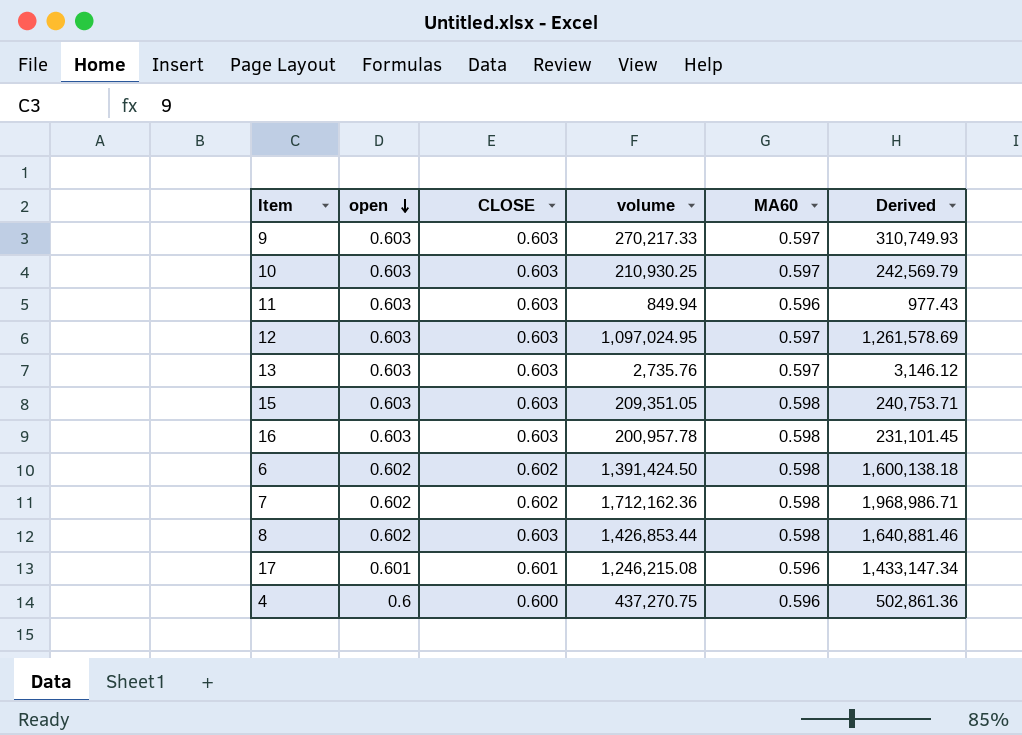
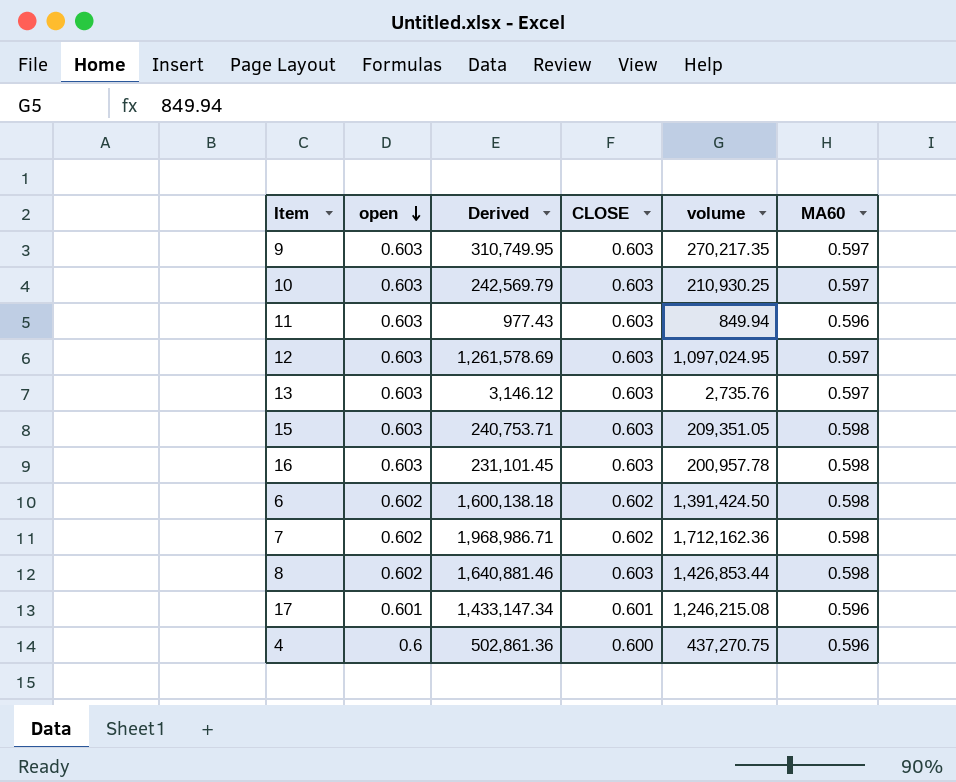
column Derived | position: 6 -> 3
9 | Derived: 310,749.93 -> 310,749.95
9 | volume: 270,217.33 -> 270,217.35

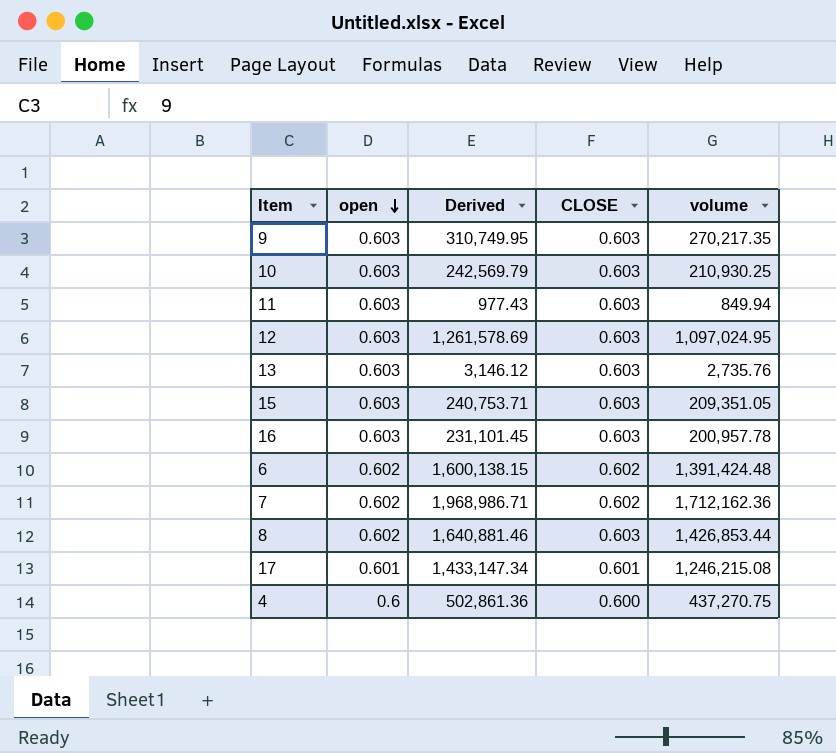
column MA60 | position: 6 -> none
6 | Derived: 1,600,138.18 -> 1,600,138.15
6 | volume: 1,391,424.50 -> 1,391,424.48

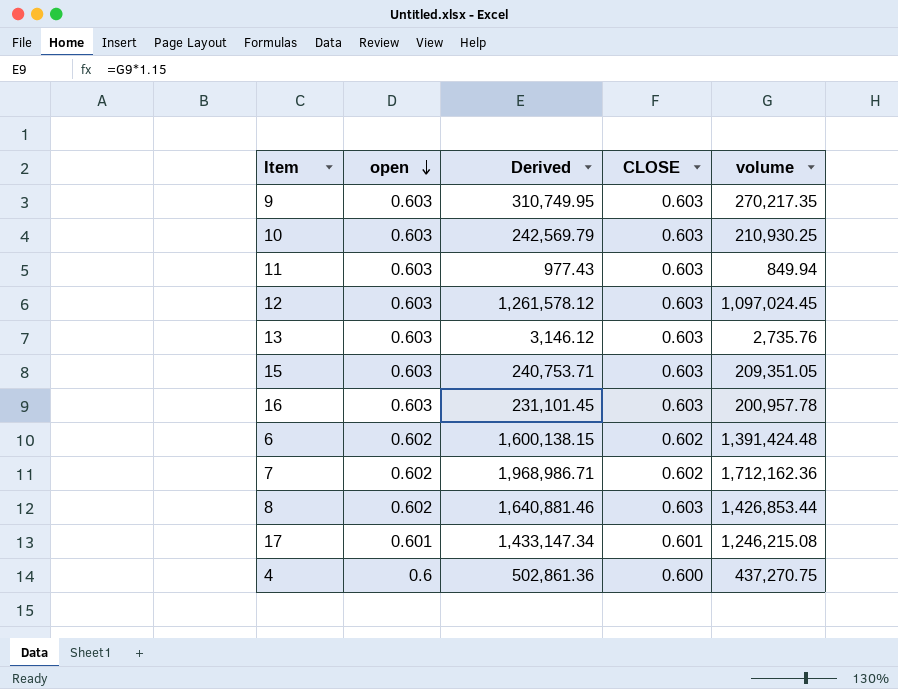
12 | Derived: 1,261,578.69 -> 1,261,578.12
12 | volume: 1,097,024.95 -> 1,097,024.45

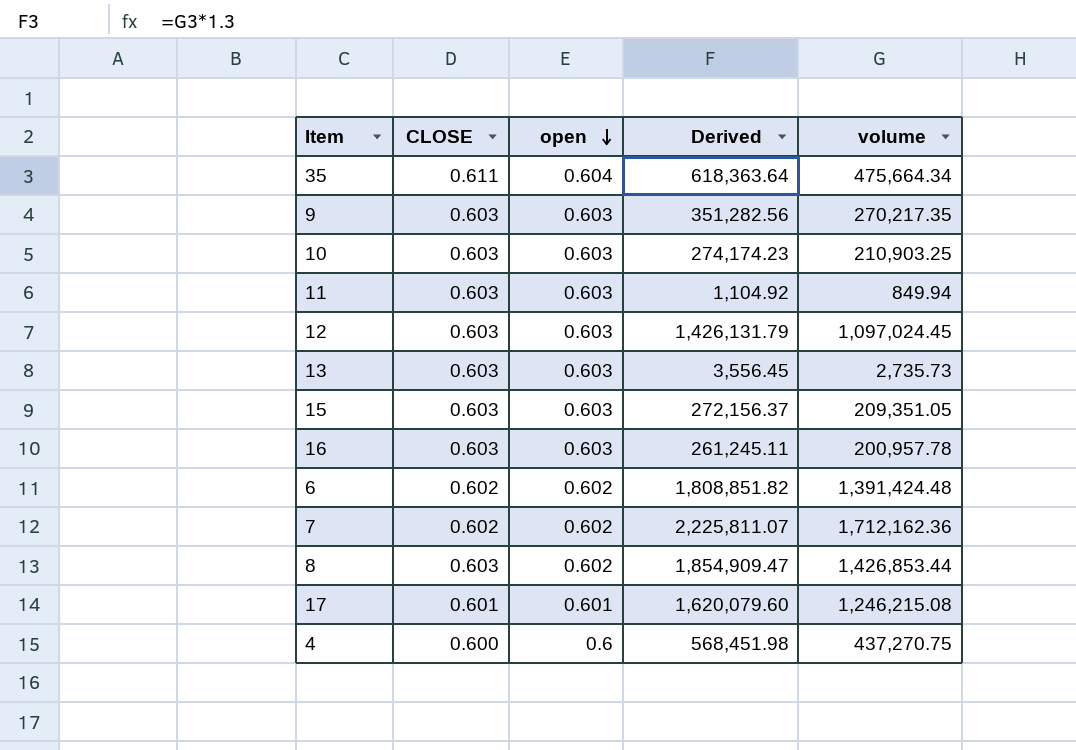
column CLOSE | position: 4 -> 2
column Derived | formula: [volume] * 1.15 -> [volume] * 1.3
row 35: none -> 0.611 | 0.604 | 618,363.64 | 475,664.34
10 | volume: 210,930.25 -> 210,903.25
13 | volume: 2,735.76 -> 2,735.73

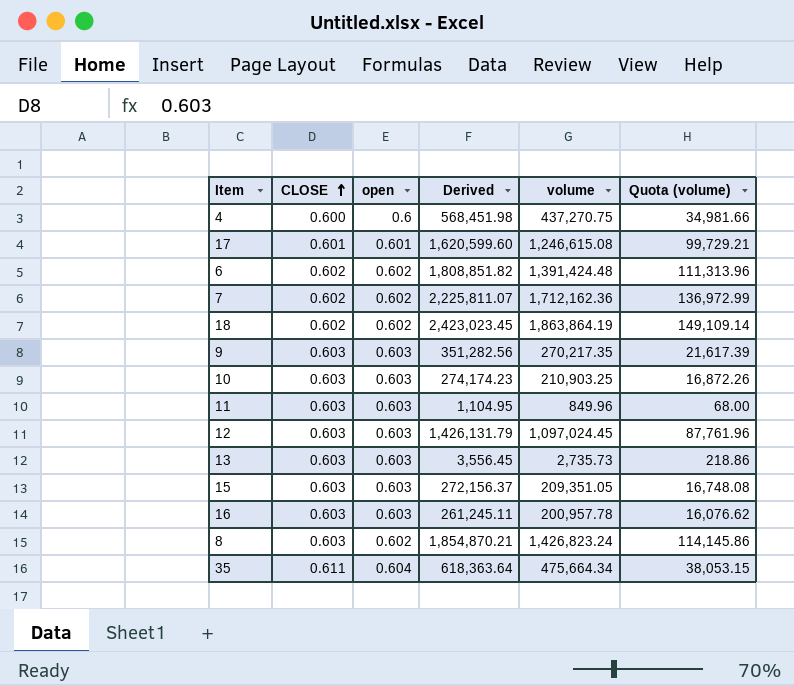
row order: open descending -> CLOSE ascending
column Quota (volume) | formula: none -> [volume] * 0.08
17 | Derived: 1,620,079.60 -> 1,620,599.60
17 | volume: 1,246,215.08 -> 1,246,615.08
row 18: none -> 0.602 | 0.602 | 2,423,023.45 | 1,863,864.19 | 149,109.14
11 | Derived: 1,104.92 -> 1,104.95
11 | volume: 849.94 -> 849.96
8 | Derived: 1,854,909.47 -> 1,854,870.21
8 | volume: 1,426,853.44 -> 1,426,823.24

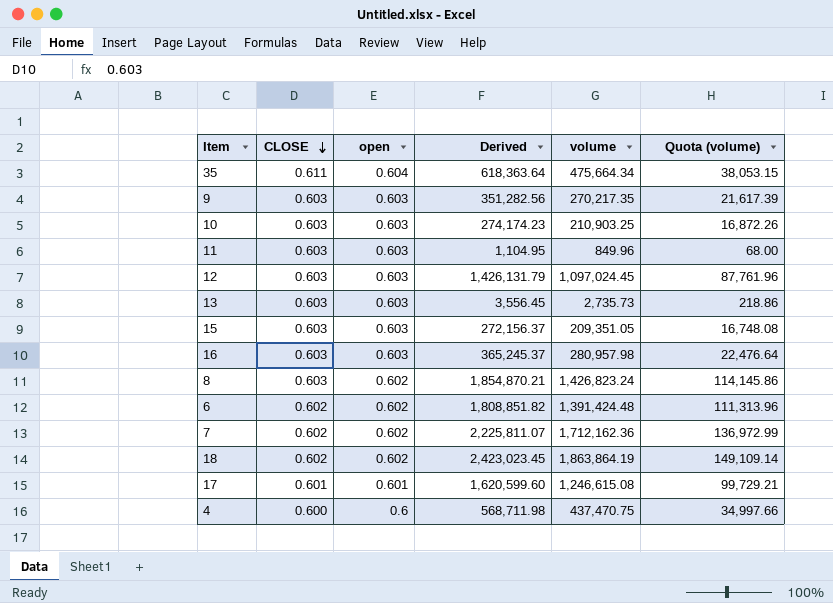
row order: CLOSE ascending -> CLOSE descending
16 | Derived: 261,245.11 -> 365,245.37
16 | volume: 200,957.78 -> 280,957.98
16 | Quota (volume): 16,076.62 -> 22,476.64
4 | Derived: 568,451.98 -> 568,711.98
4 | volume: 437,270.75 -> 437,470.75
4 | Quota (volume): 34,981.66 -> 34,997.66

